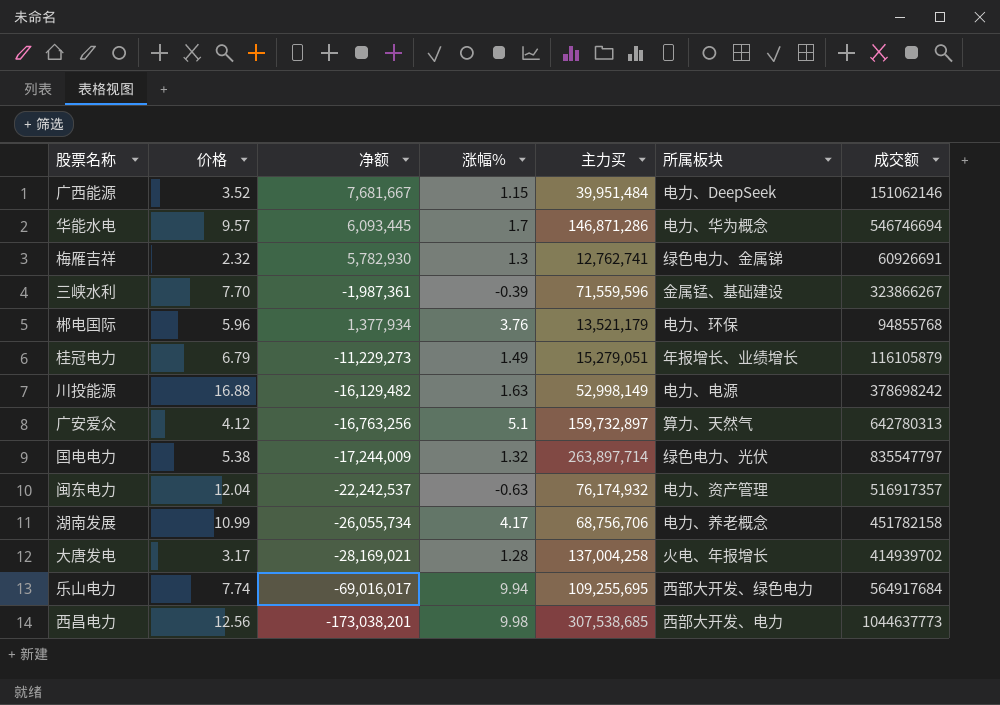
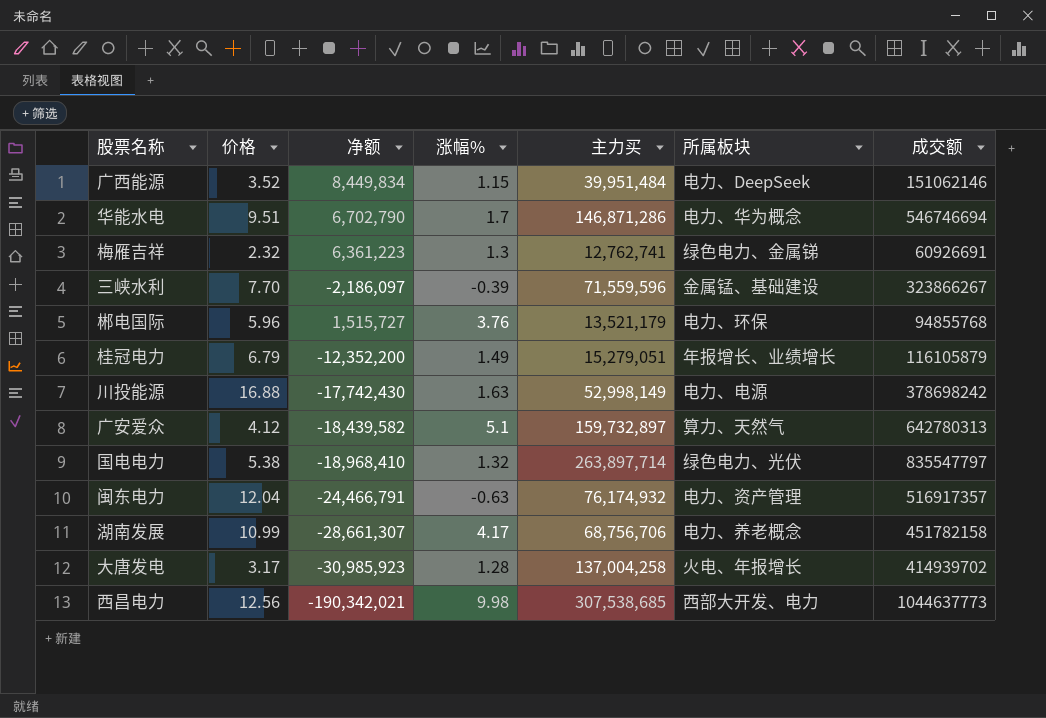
row 乐山电力: 7.74 | -69,016,017 | 9.94 | 109,255,695 | 西部大开发、绿色电力 | 564917684 -> none
广西能源 | 净额: 7,681,667 -> 8,449,834
华能水电 | 价格: 9.57 -> 9.51
华能水电 | 净额: 6,093,445 -> 6,702,790
梅雁吉祥 | 净额: 5,782,930 -> 6,361,223
三峡水利 | 净额: -1,987,361 -> -2,186,097
郴电国际 | 净额: 1,377,934 -> 1,515,727
桂冠电力 | 净额: -11,229,273 -> -12,352,200
川投能源 | 净额: -16,129,482 -> -17,742,430
广安爱众 | 净额: -16,763,256 -> -18,439,582
国电电力 | 净额: -17,244,009 -> -18,968,410
闽东电力 | 净额: -22,242,537 -> -24,466,791
湖南发展 | 净额: -26,055,734 -> -28,661,307
大唐发电 | 净额: -28,169,021 -> -30,985,923
西昌电力 | 净额: -173,038,201 -> -190,342,021

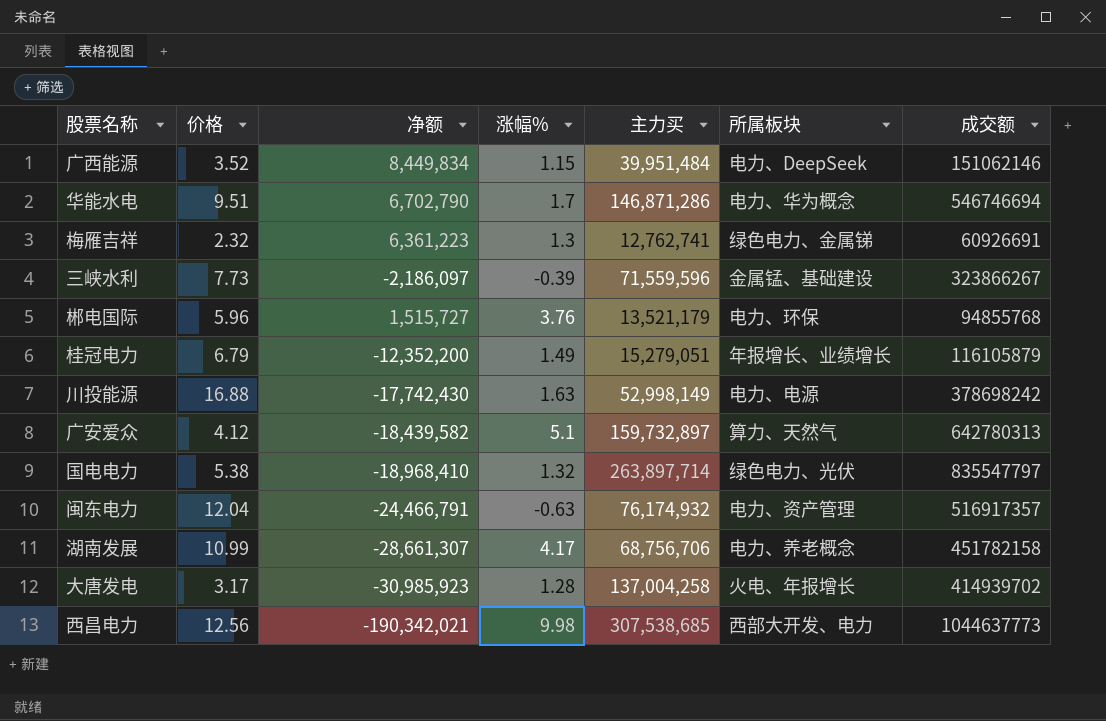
三峡水利 | 价格: 7.70 -> 7.73

